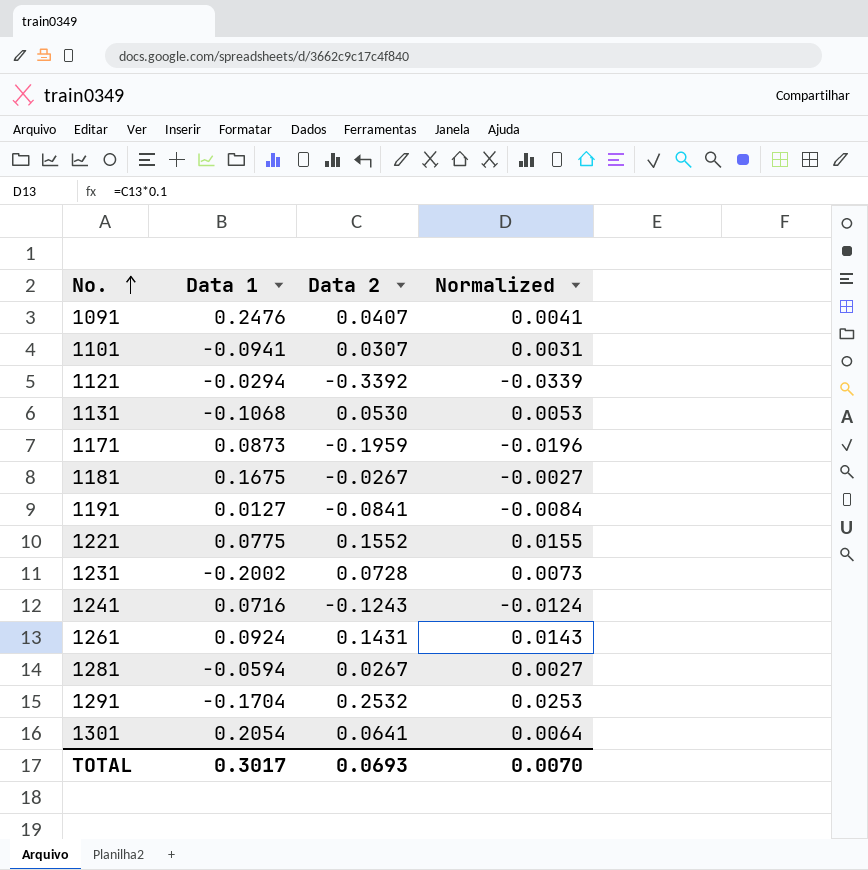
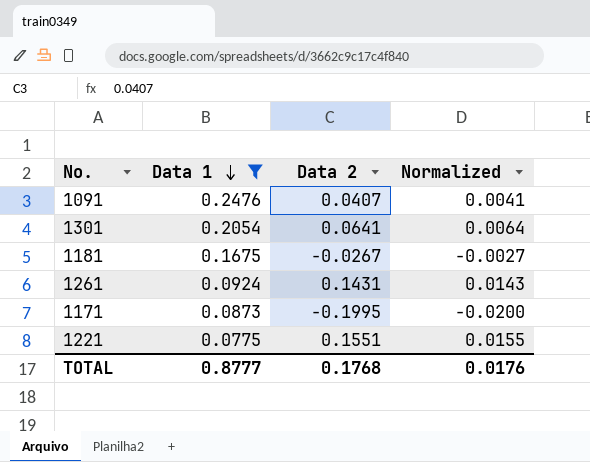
filter: none -> Data 1 >= 0.0775
row order: No. ascending -> Data 1 descending
1171 | Data 2: -0.1959 -> -0.1995
1171 | Normalized: -0.0196 -> -0.0200
1221 | Data 2: 0.1552 -> 0.1551
TOTAL | Data 1: 0.3017 -> 0.8777
TOTAL | Data 2: 0.0693 -> 0.1768
TOTAL | Normalized: 0.0070 -> 0.0176

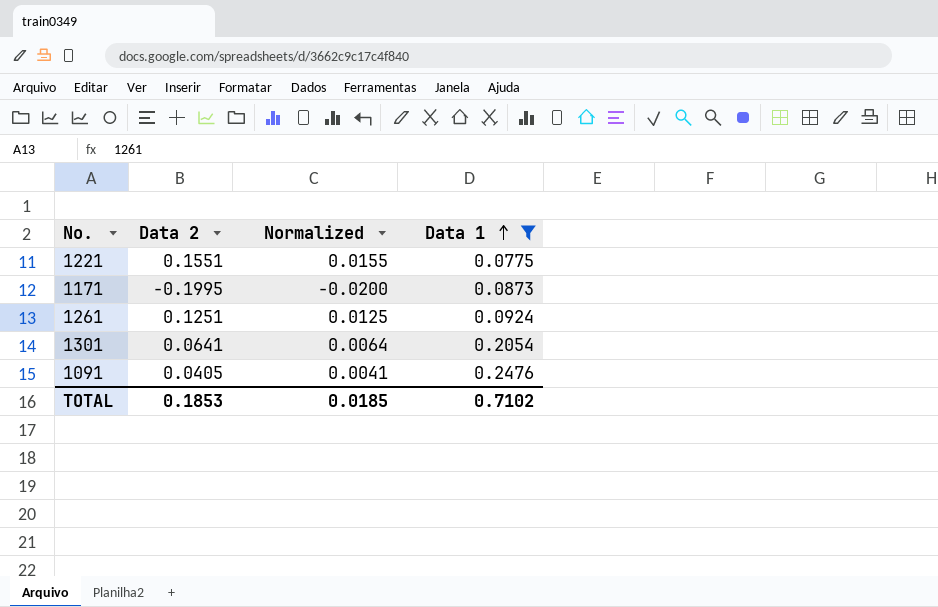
row order: Data 1 descending -> Data 1 ascending
column Data 1 | position: 2 -> 4
row 1181: 0.1675 | -0.0267 | -0.0027 -> none
1261 | Data 2: 0.1431 -> 0.1251
1261 | Normalized: 0.0143 -> 0.0125
1091 | Data 2: 0.0407 -> 0.0405
TOTAL | Data 2: 0.1768 -> 0.1853
TOTAL | Normalized: 0.0176 -> 0.0185
TOTAL | Data 1: 0.8777 -> 0.7102

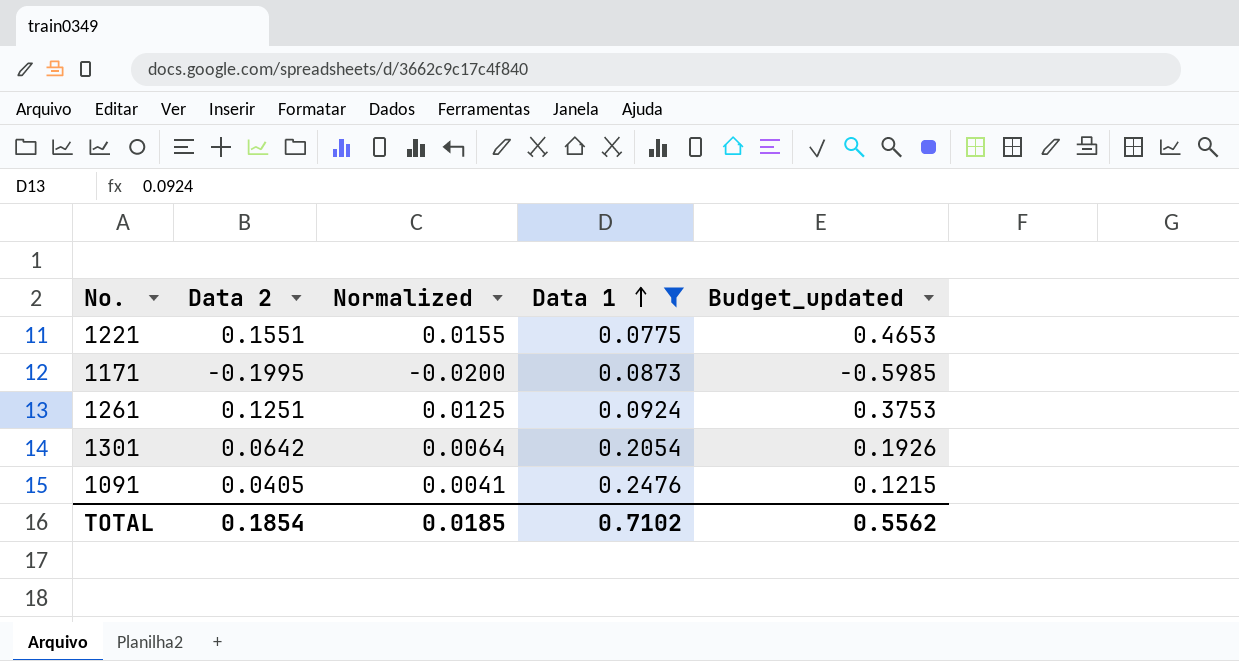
column Budget_updated | formula: none -> [Data 2] * 3
1301 | Data 2: 0.0641 -> 0.0642
TOTAL | Data 2: 0.1853 -> 0.1854

